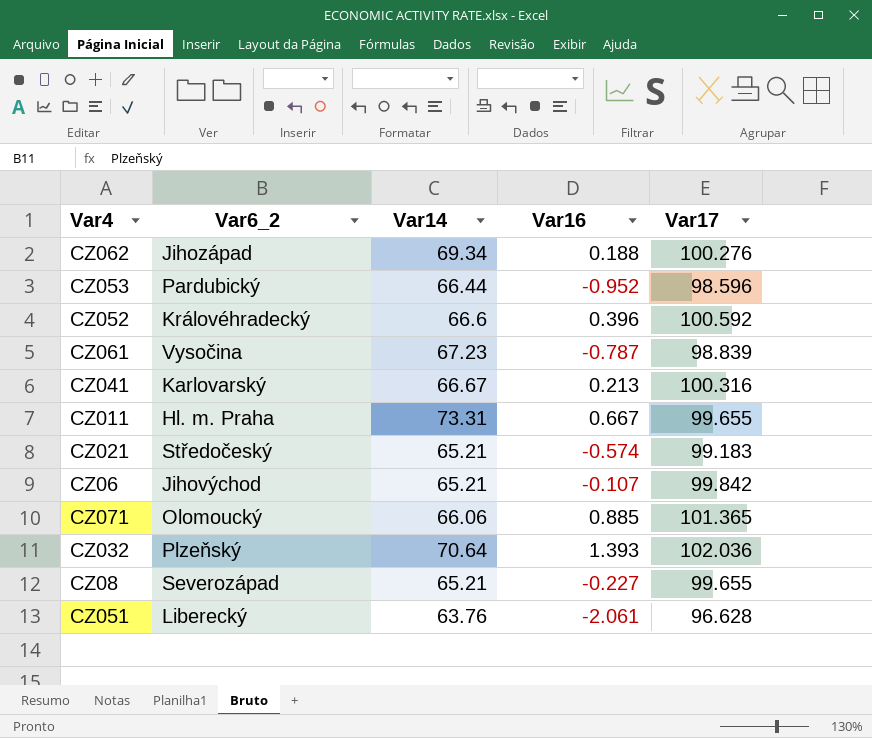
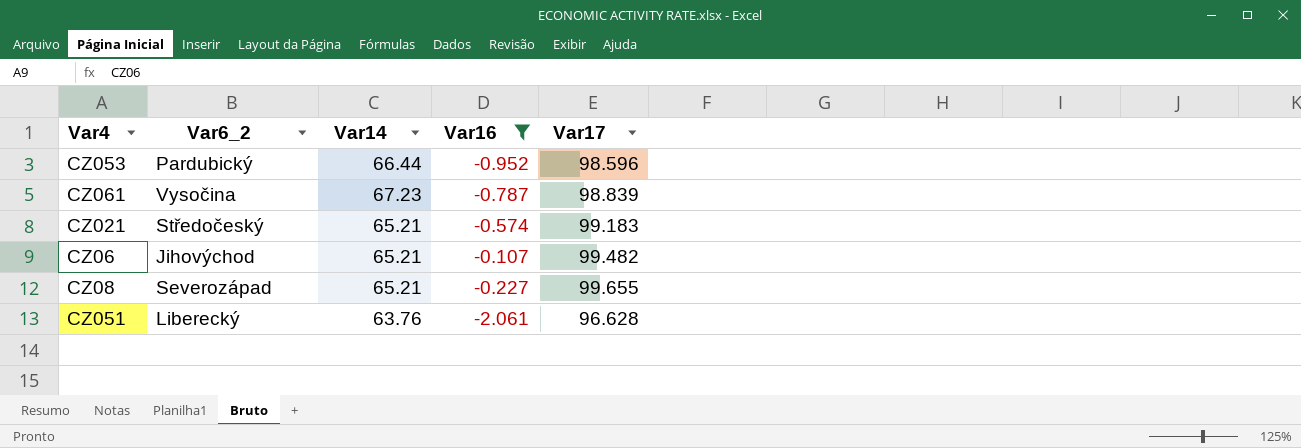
filter: none -> Var16 <= -0.107
CZ06 | Var17: 99.842 -> 99.482

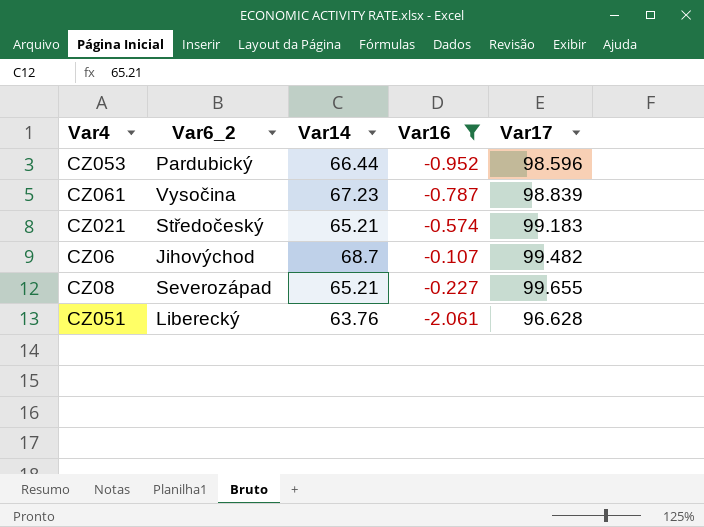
CZ06 | Var14: 65.21 -> 68.7

